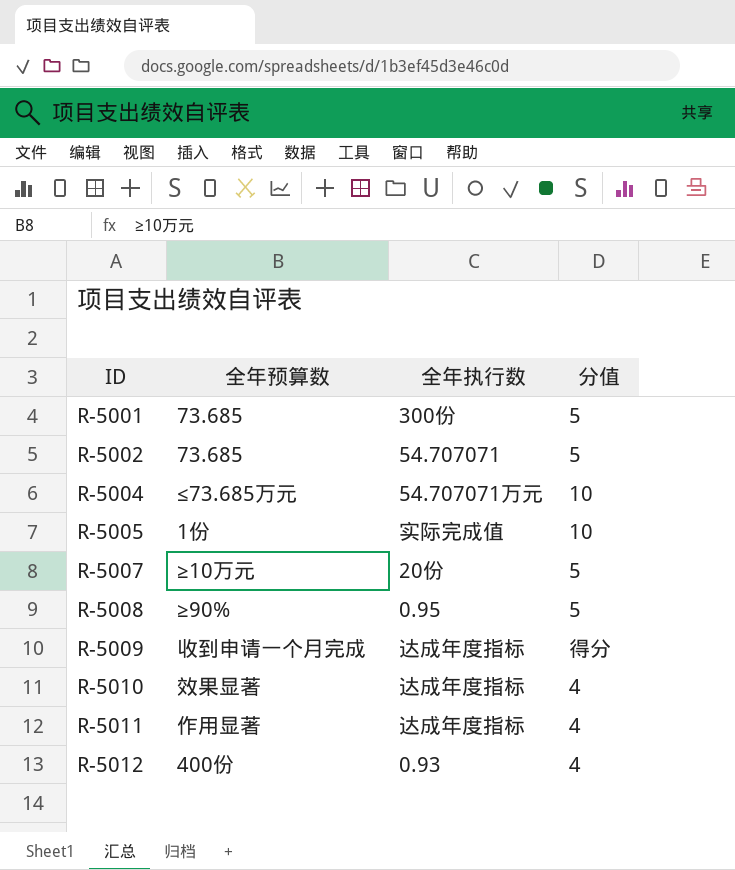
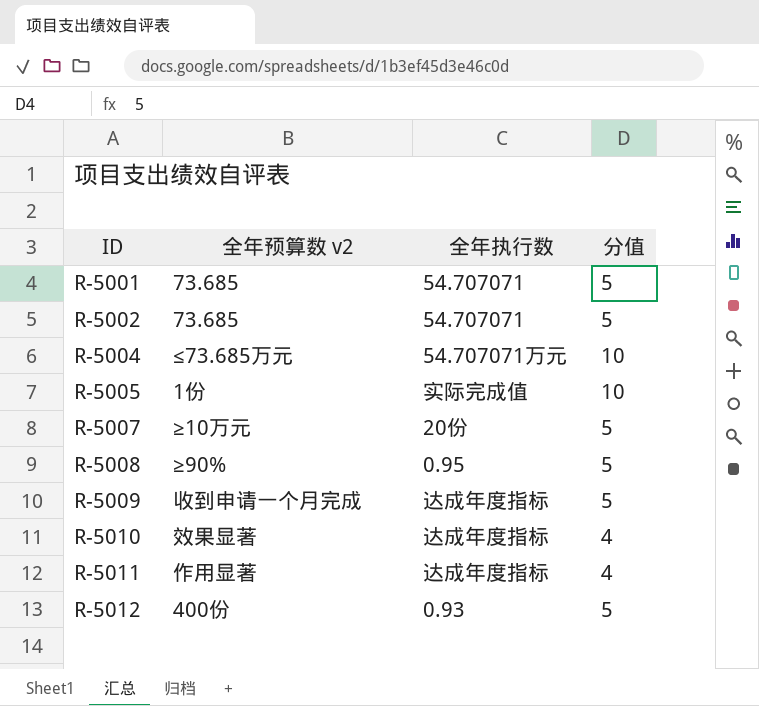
column name: 全年预算数 -> 全年预算数 v2
R-5001 | 全年执行数: 300份 -> 54.707071
R-5009 | 分值: 得分 -> 5
R-5012 | 分值: 4 -> 5

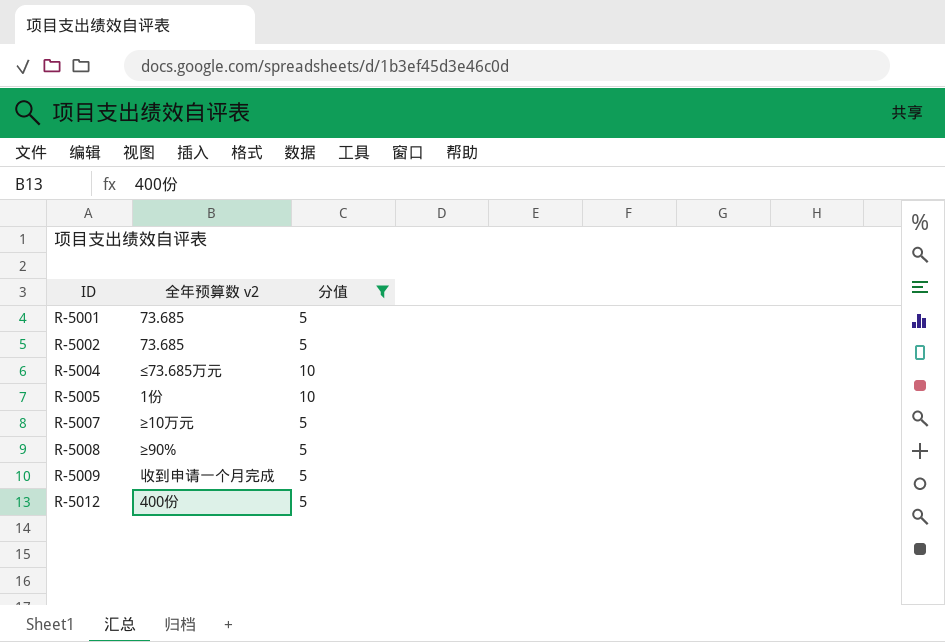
filter: none -> 分值 != 4
column 全年执行数 | position: 3 -> none

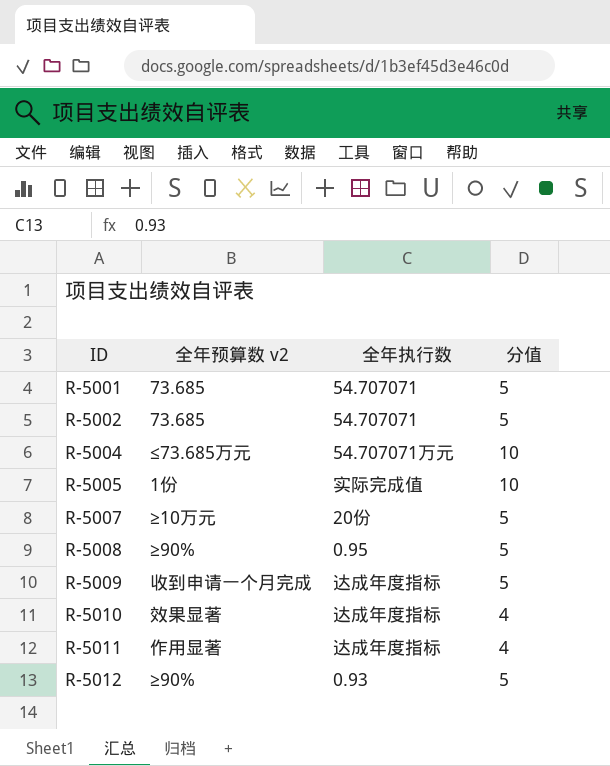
filter: 分值 != 4 -> none
column 全年执行数 | position: none -> 3
R-5012 | 全年预算数 v2: 400份 -> ≥90%

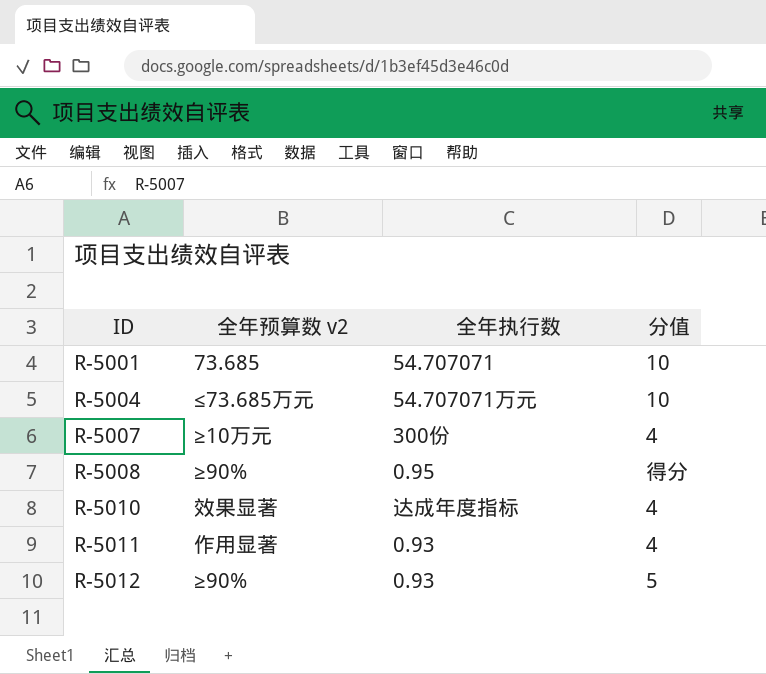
row R-5002: 73.685 | 54.707071 | 5 -> none
row R-5005: 1份 | 实际完成值 | 10 -> none
row R-5009: 收到申请一个月完成 | 达成年度指标 | 5 -> none
R-5001 | 分值: 5 -> 10
R-5007 | 全年执行数: 20份 -> 300份
R-5007 | 分值: 5 -> 4
R-5008 | 分值: 5 -> 得分
R-5011 | 全年执行数: 达成年度指标 -> 0.93

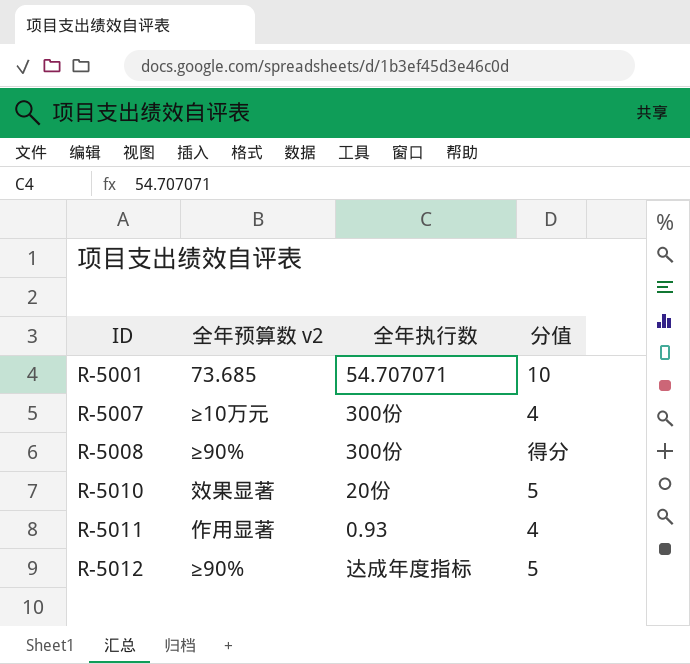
row R-5004: ≤73.685万元 | 54.707071万元 | 10 -> none
R-5008 | 全年执行数: 0.95 -> 300份
R-5010 | 全年执行数: 达成年度指标 -> 20份
R-5010 | 分值: 4 -> 5
R-5012 | 全年执行数: 0.93 -> 达成年度指标

